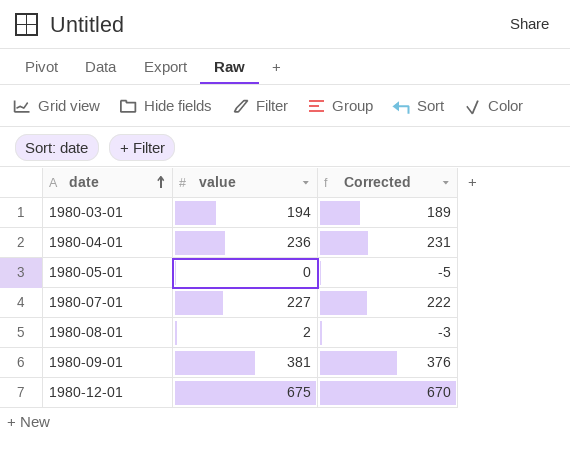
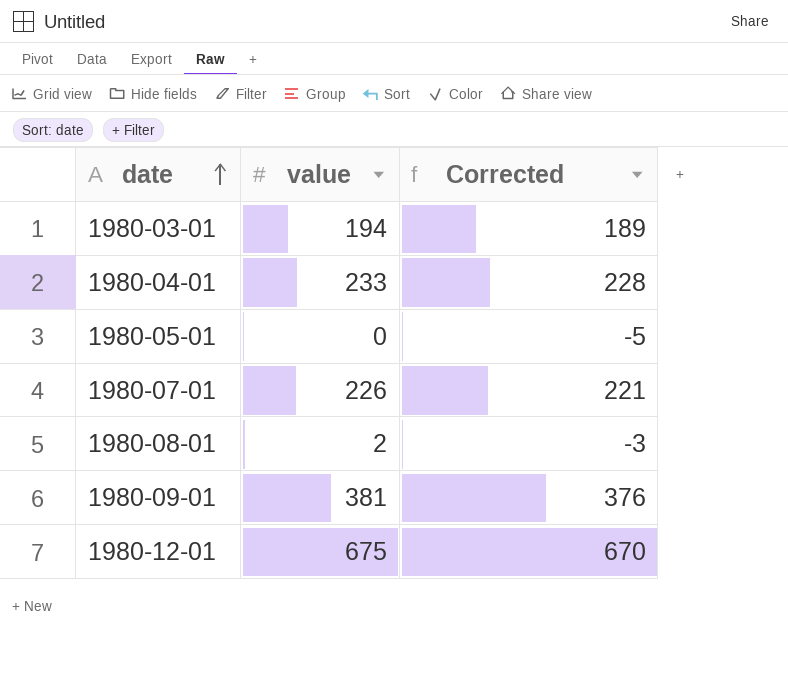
1980-04-01 | value: 236 -> 233
1980-04-01 | Corrected: 231 -> 228
1980-07-01 | value: 227 -> 226
1980-07-01 | Corrected: 222 -> 221

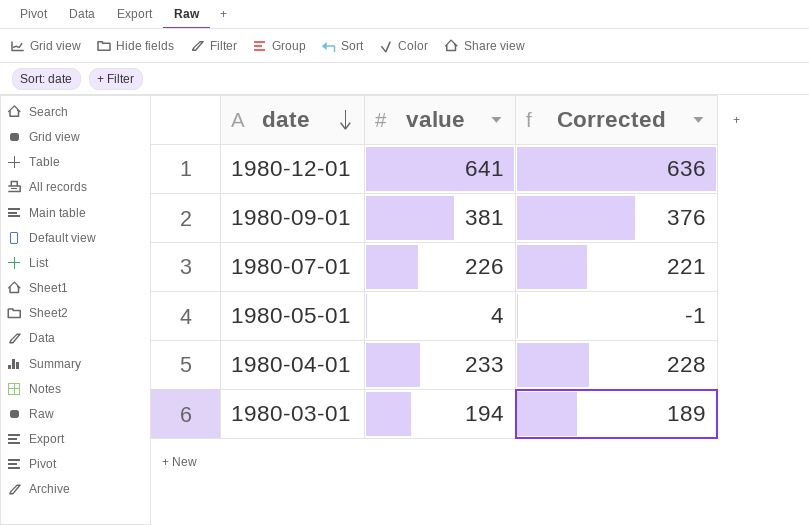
row order: date ascending -> date descending
row 1980-08-01: 2 | -3 -> none
1980-12-01 | value: 675 -> 641
1980-12-01 | Corrected: 670 -> 636
1980-05-01 | value: 0 -> 4
1980-05-01 | Corrected: -5 -> -1

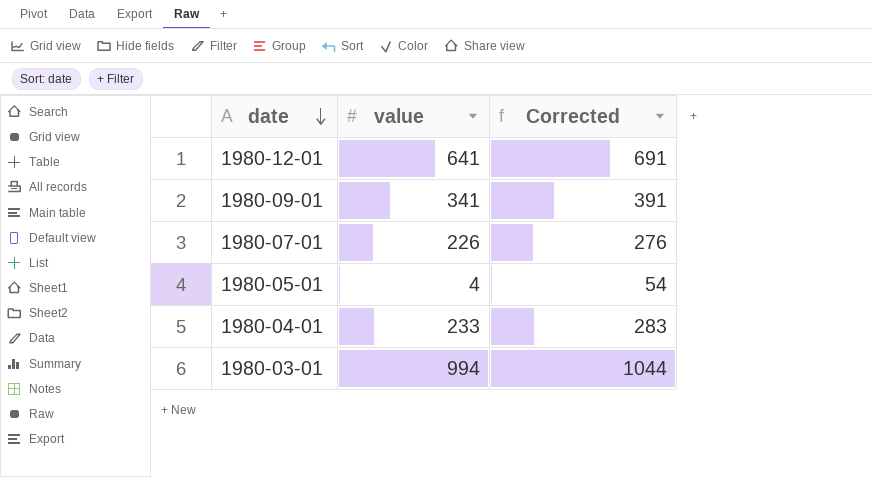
column Corrected | formula: [value] - 5 -> [value] + 50
1980-09-01 | value: 381 -> 341
1980-03-01 | value: 194 -> 994

